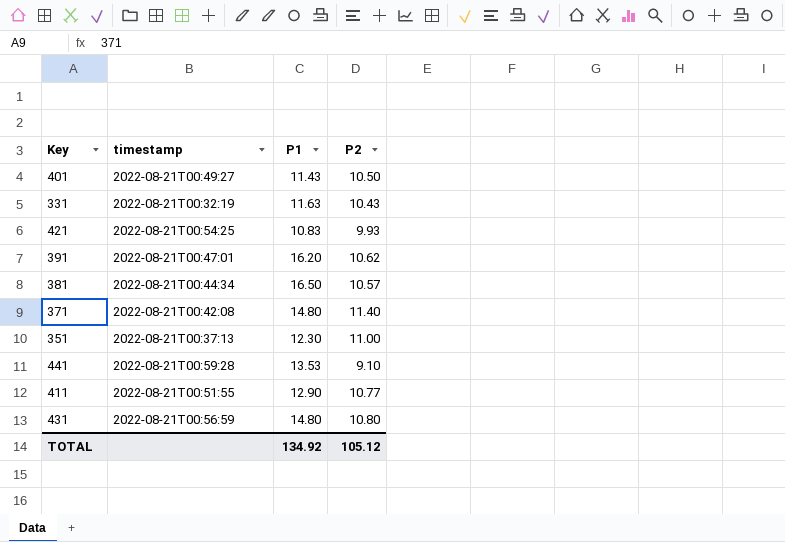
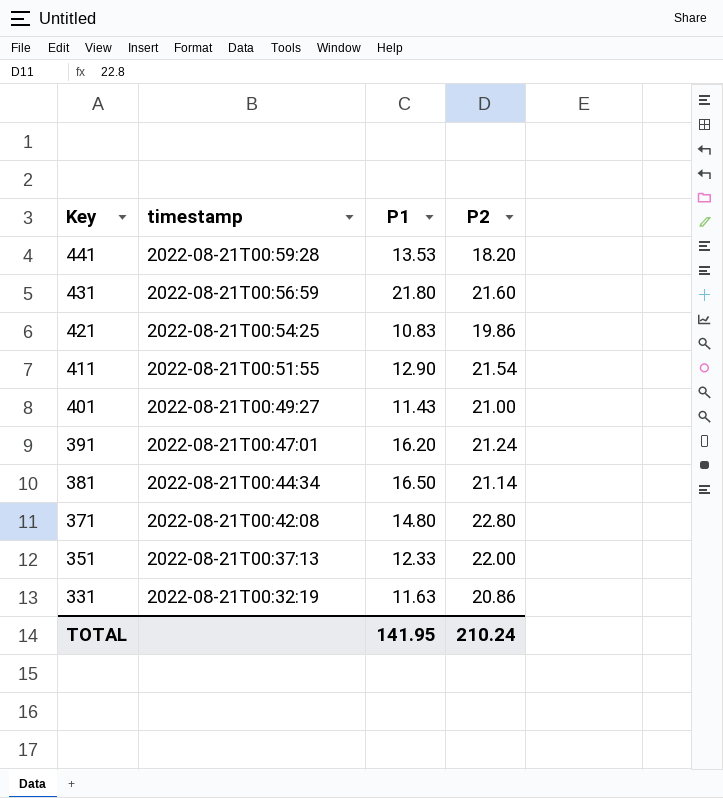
row order: none -> Key descending
441 | P2: 9.10 -> 18.20
431 | P1: 14.80 -> 21.80
431 | P2: 10.80 -> 21.60
421 | P2: 9.93 -> 19.86
411 | P2: 10.77 -> 21.54
401 | P2: 10.50 -> 21.00
391 | P2: 10.62 -> 21.24
381 | P2: 10.57 -> 21.14
371 | P2: 11.40 -> 22.80
351 | P1: 12.30 -> 12.33
351 | P2: 11.00 -> 22.00
331 | P2: 10.43 -> 20.86
TOTAL | P1: 134.92 -> 141.95
TOTAL | P2: 105.12 -> 210.24

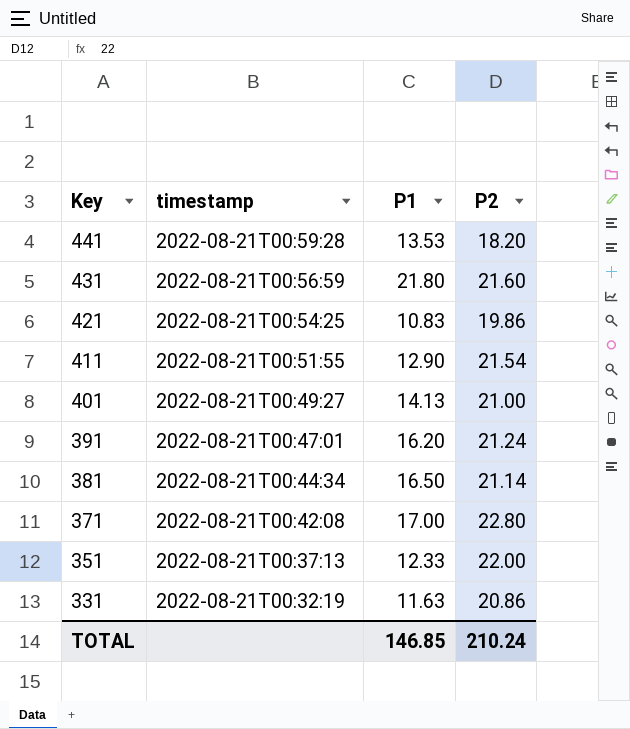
401 | P1: 11.43 -> 14.13
371 | P1: 14.80 -> 17.00
TOTAL | P1: 141.95 -> 146.85

